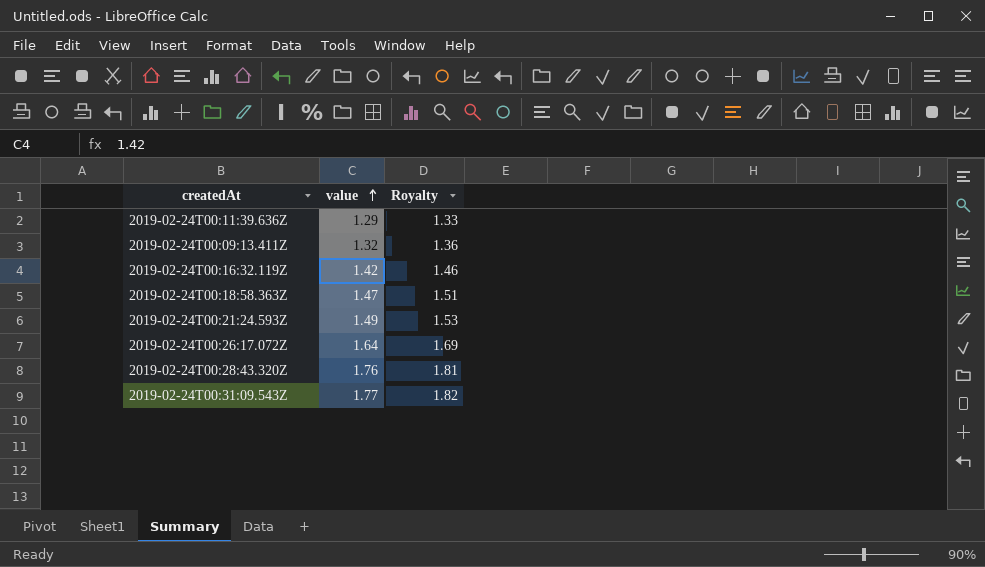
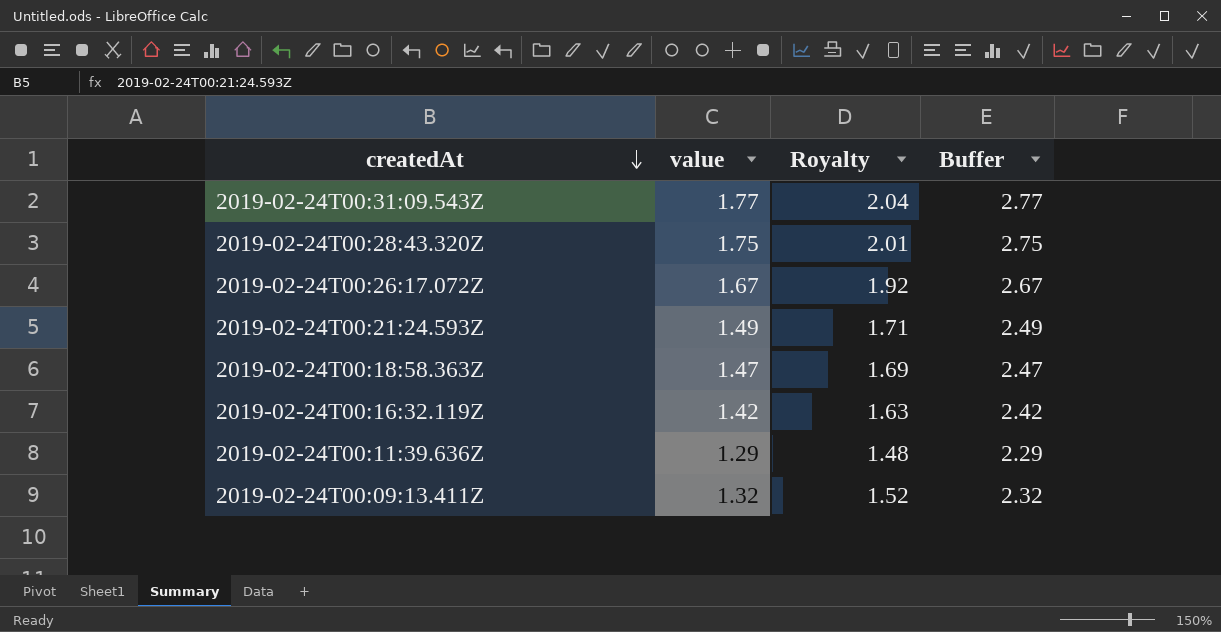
row order: value ascending -> createdAt descending
column Royalty | formula: [value] * 1.03 -> [value] * 1.15
column Buffer | formula: none -> [value] + 1
2019-02-24T00:28:43.320Z | value: 1.76 -> 1.75
2019-02-24T00:26:17.072Z | value: 1.64 -> 1.67

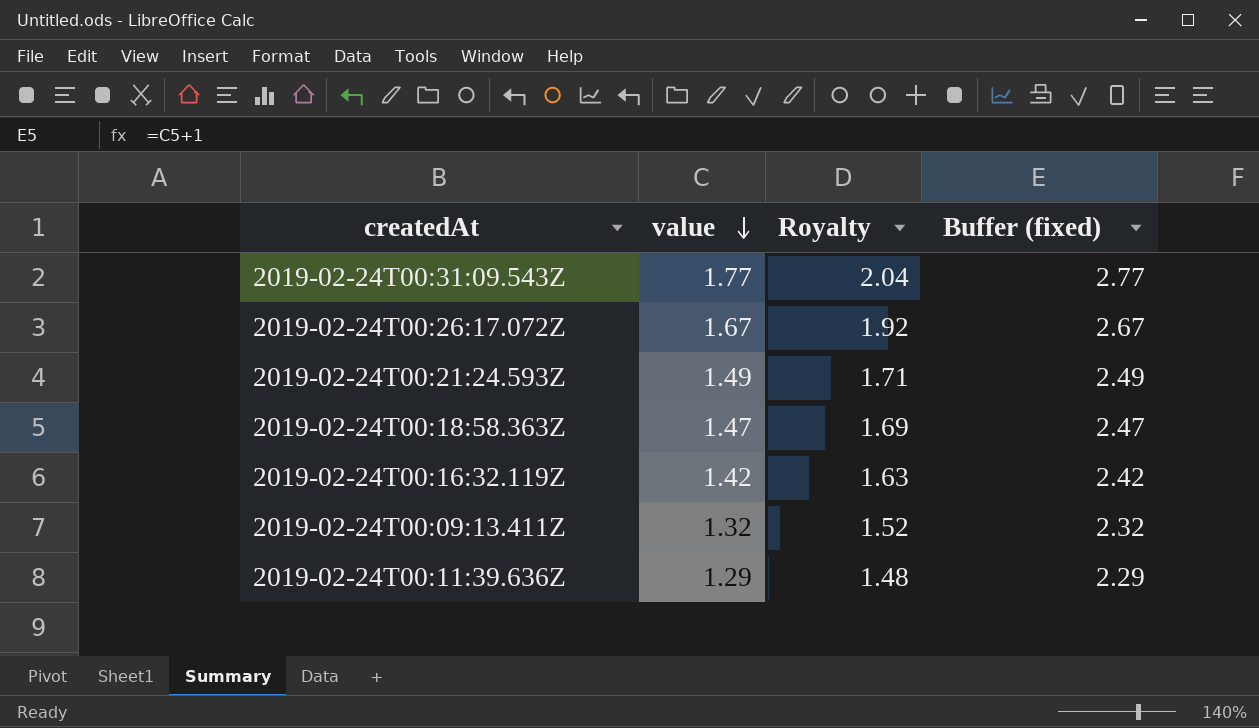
row order: createdAt descending -> value descending
column name: Buffer -> Buffer (fixed)
row 2019-02-24T00:28:43.320Z: 1.75 | 2.01 | 2.75 -> none

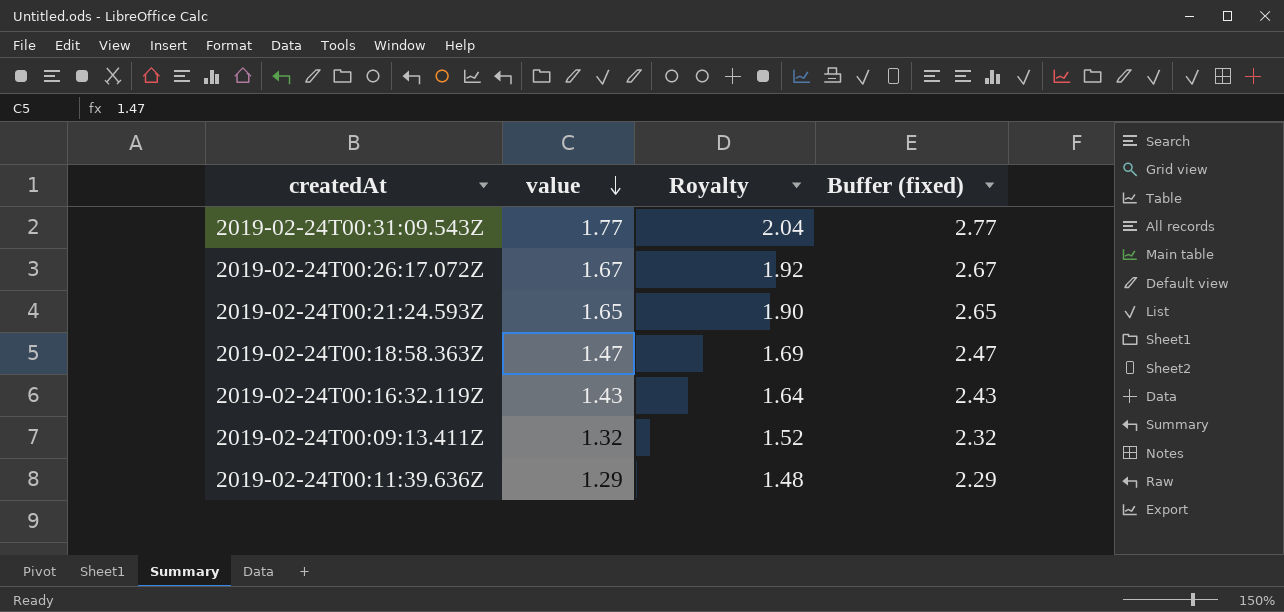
2019-02-24T00:21:24.593Z | value: 1.49 -> 1.65
2019-02-24T00:21:24.593Z | Royalty: 1.71 -> 1.90
2019-02-24T00:21:24.593Z | Buffer (fixed): 2.49 -> 2.65
2019-02-24T00:16:32.119Z | value: 1.42 -> 1.43
2019-02-24T00:16:32.119Z | Royalty: 1.63 -> 1.64
2019-02-24T00:16:32.119Z | Buffer (fixed): 2.42 -> 2.43

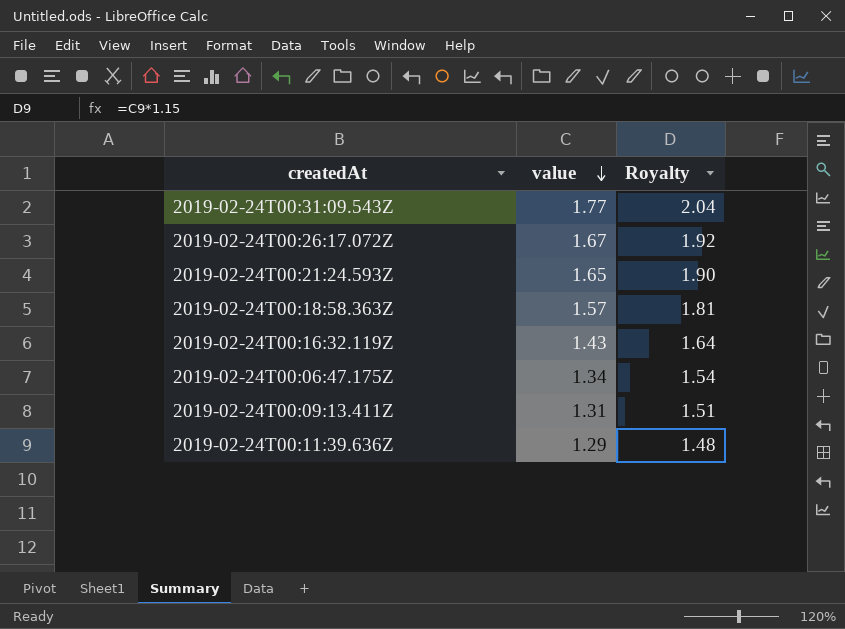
column Buffer (fixed) | formula: [value] + 1 -> none
2019-02-24T00:18:58.363Z | value: 1.47 -> 1.57
2019-02-24T00:18:58.363Z | Royalty: 1.69 -> 1.81
row 2019-02-24T00:06:47.175Z: none -> 1.34 | 1.54
2019-02-24T00:09:13.411Z | value: 1.32 -> 1.31
2019-02-24T00:09:13.411Z | Royalty: 1.52 -> 1.51

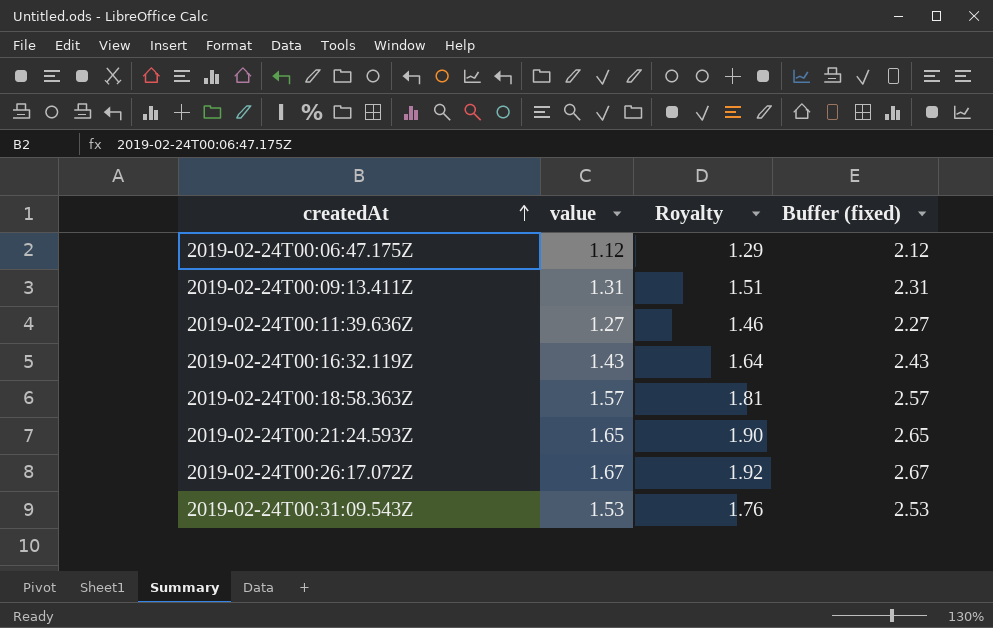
row order: value descending -> createdAt ascending
column Buffer (fixed) | formula: none -> [value] + 1
2019-02-24T00:06:47.175Z | value: 1.34 -> 1.12
2019-02-24T00:06:47.175Z | Royalty: 1.54 -> 1.29
2019-02-24T00:11:39.636Z | value: 1.29 -> 1.27
2019-02-24T00:11:39.636Z | Royalty: 1.48 -> 1.46
2019-02-24T00:31:09.543Z | value: 1.77 -> 1.53
2019-02-24T00:31:09.543Z | Royalty: 2.04 -> 1.76

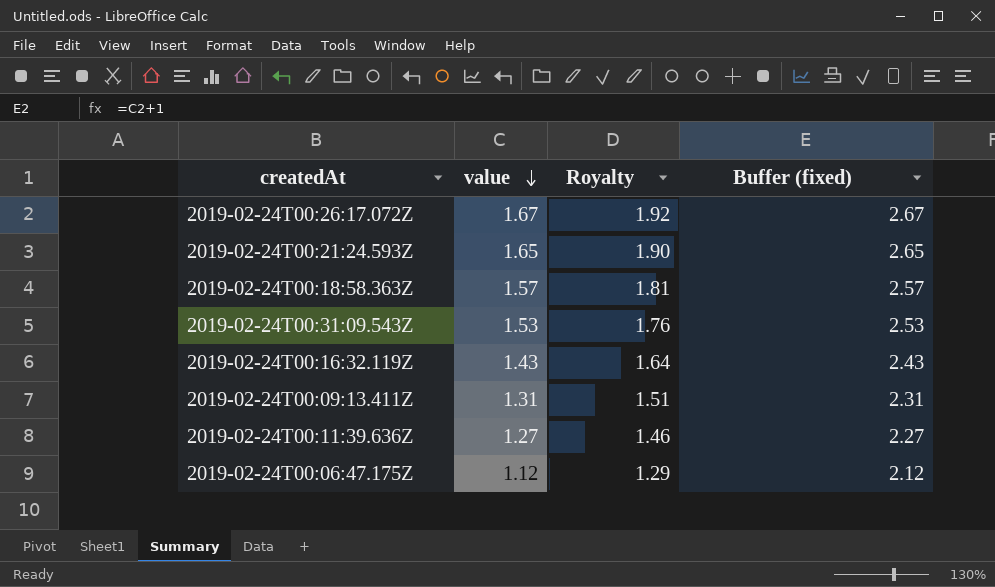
row order: createdAt ascending -> value descending

